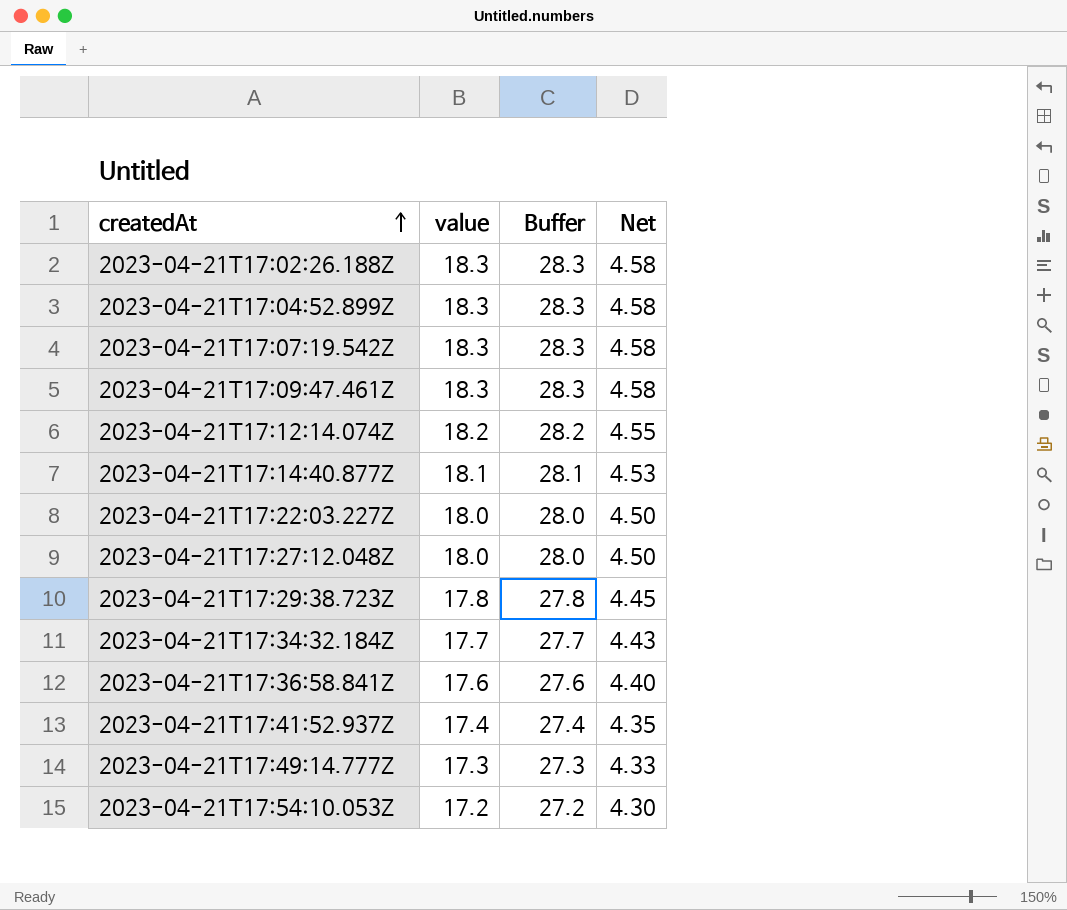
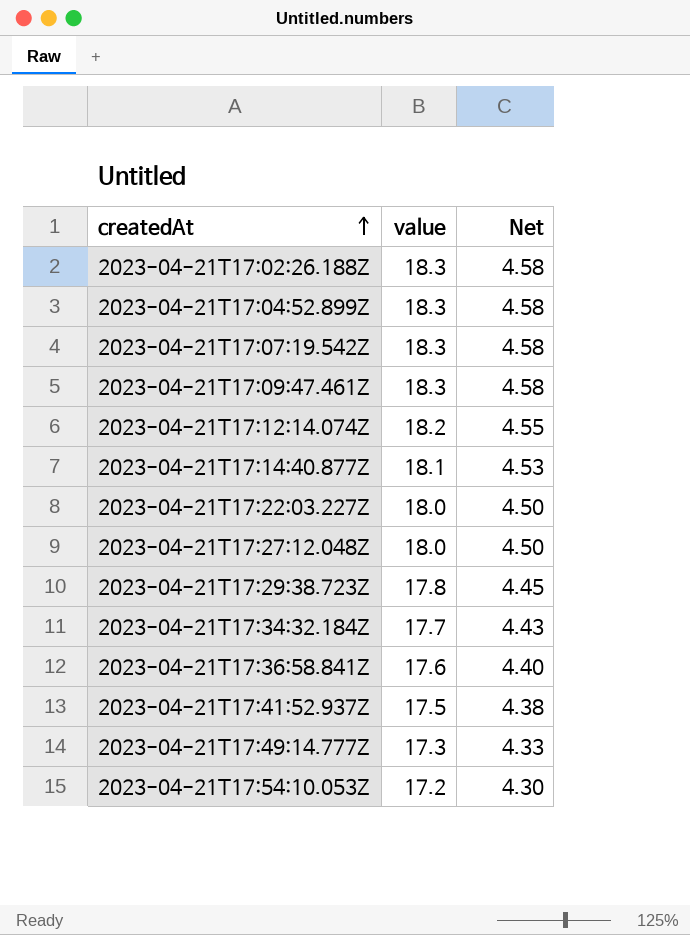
column Buffer | formula: [value] + 10 -> none
2023-04-21T17:41:52.937Z | value: 17.4 -> 17.5
2023-04-21T17:41:52.937Z | Net: 4.35 -> 4.38

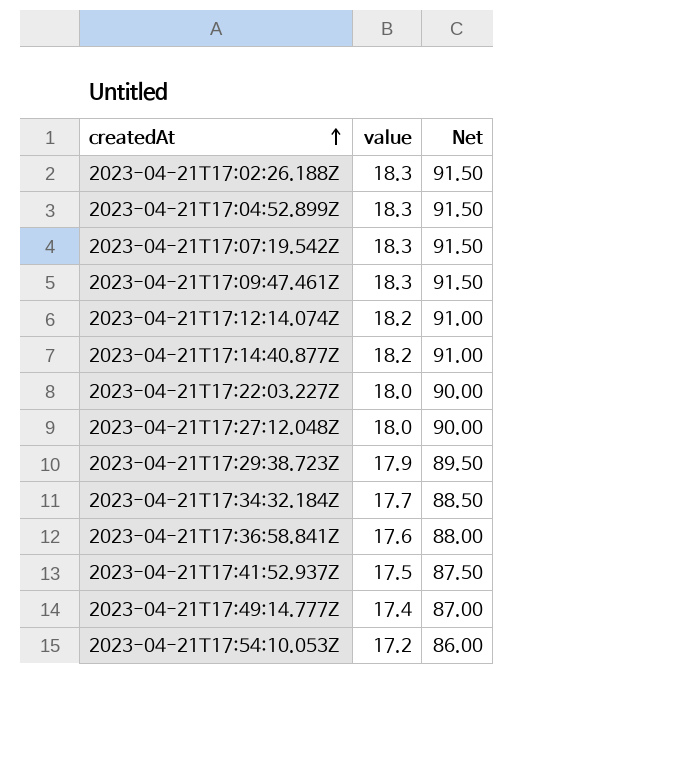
column Net | formula: [value] * 0.25 -> [value] * 5
2023-04-21T17:14:40.877Z | value: 18.1 -> 18.2
2023-04-21T17:29:38.723Z | value: 17.8 -> 17.9
2023-04-21T17:49:14.777Z | value: 17.3 -> 17.4

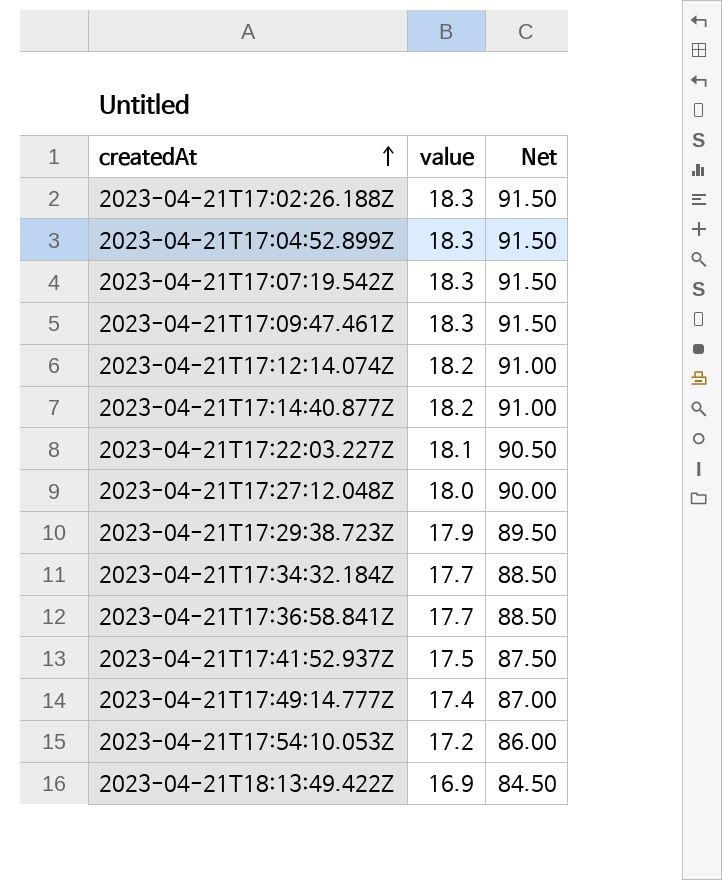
2023-04-21T17:22:03.227Z | value: 18.0 -> 18.1
2023-04-21T17:22:03.227Z | Net: 90.00 -> 90.50
2023-04-21T17:36:58.841Z | value: 17.6 -> 17.7
2023-04-21T17:36:58.841Z | Net: 88.00 -> 88.50
row 2023-04-21T18:13:49.422Z: none -> 16.9 | 84.50

